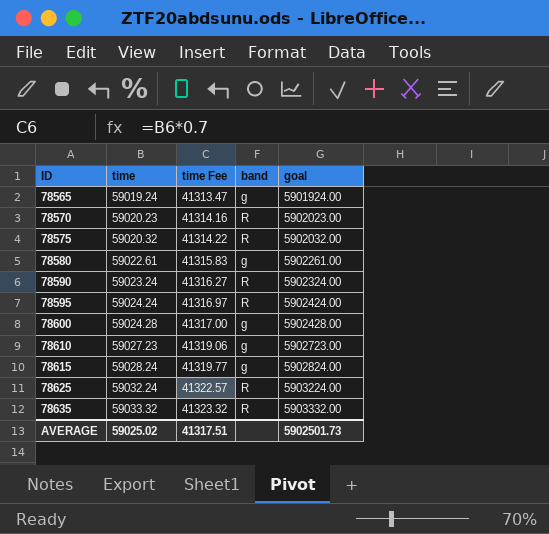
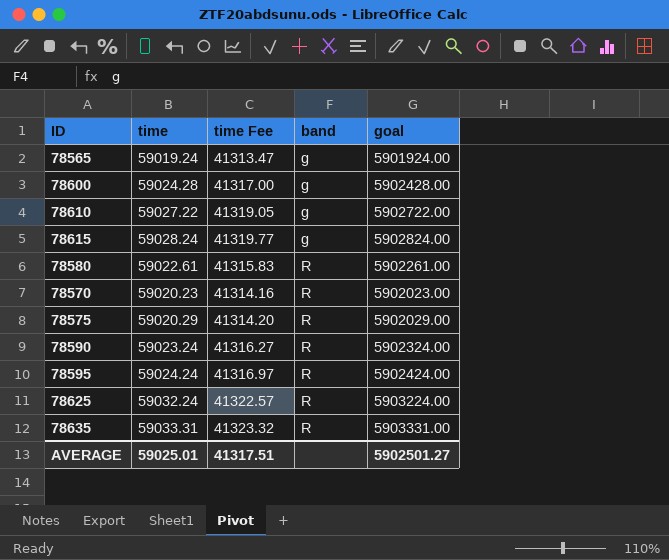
row order: ID ascending -> band ascending
78610 | time: 59027.23 -> 59027.22
78610 | time Fee: 41319.06 -> 41319.05
78610 | goal: 5902723.00 -> 5902722.00
78580 | band: g -> R
78575 | time: 59020.32 -> 59020.29
78575 | time Fee: 41314.22 -> 41314.20
78575 | goal: 5902032.00 -> 5902029.00
78635 | time: 59033.32 -> 59033.31
78635 | goal: 5903332.00 -> 5903331.00
AVERAGE | time: 59025.02 -> 59025.01
AVERAGE | goal: 5902501.73 -> 5902501.27

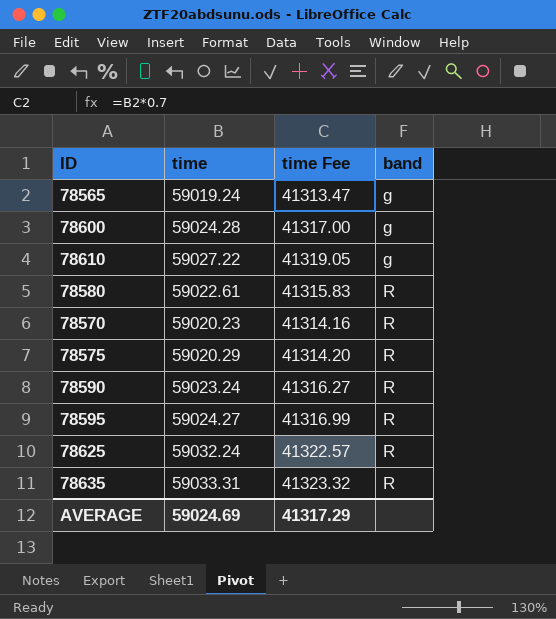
column goal | formula: [time] * 100 -> none
row 78615: 59028.24 | 41319.77 | g | 5902824.00 -> none
78595 | time: 59024.24 -> 59024.27
78595 | time Fee: 41316.97 -> 41316.99
AVERAGE | time: 59025.01 -> 59024.69
AVERAGE | time Fee: 41317.51 -> 41317.29

